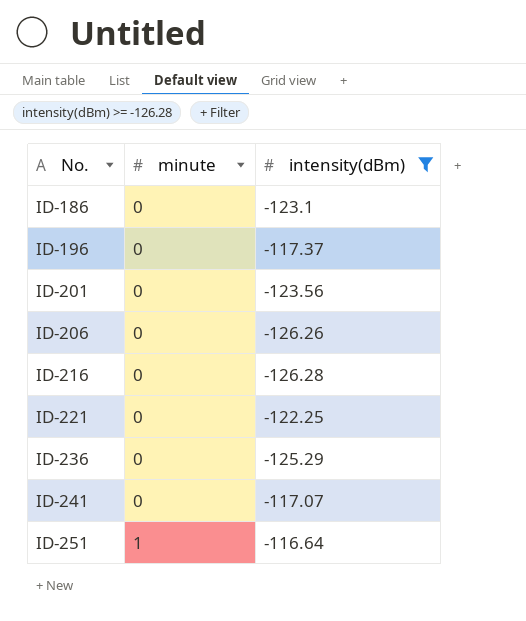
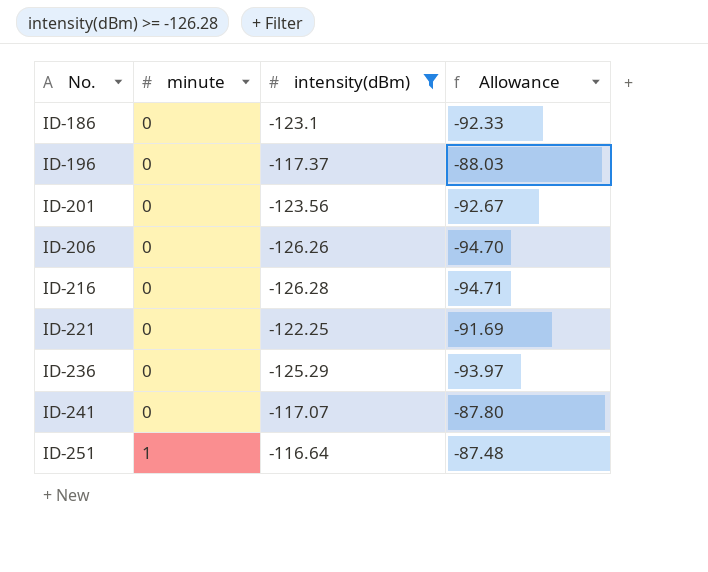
column Allowance | formula: none -> [intensity(dBm)] * 0.75

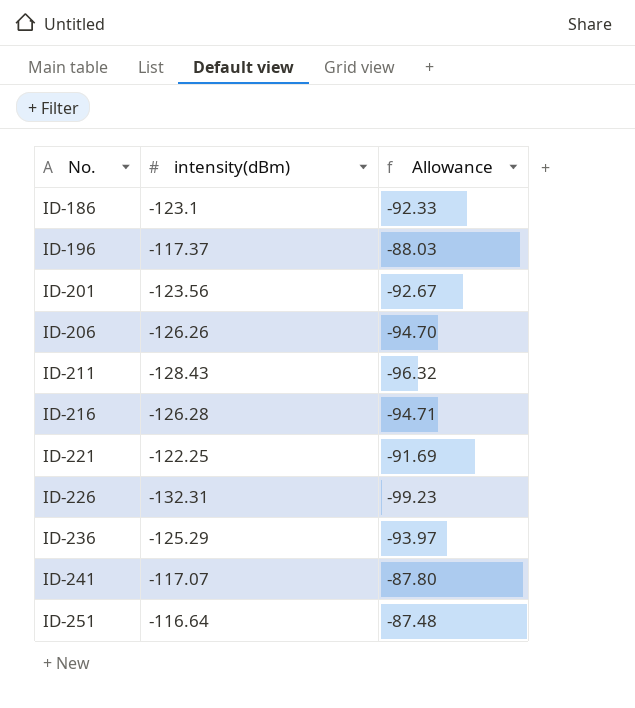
filter: intensity(dBm) >= -126.28 -> none
column minute | position: 2 -> none

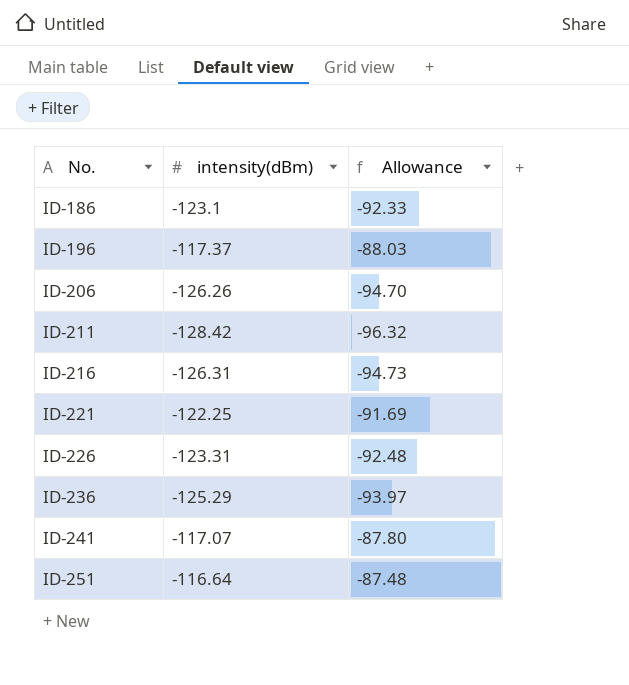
row ID-201: -123.56 | -92.67 -> none
ID-211 | intensity(dBm): -128.43 -> -128.42
ID-216 | intensity(dBm): -126.28 -> -126.31
ID-216 | Allowance: -94.71 -> -94.73
ID-226 | intensity(dBm): -132.31 -> -123.31
ID-226 | Allowance: -99.23 -> -92.48

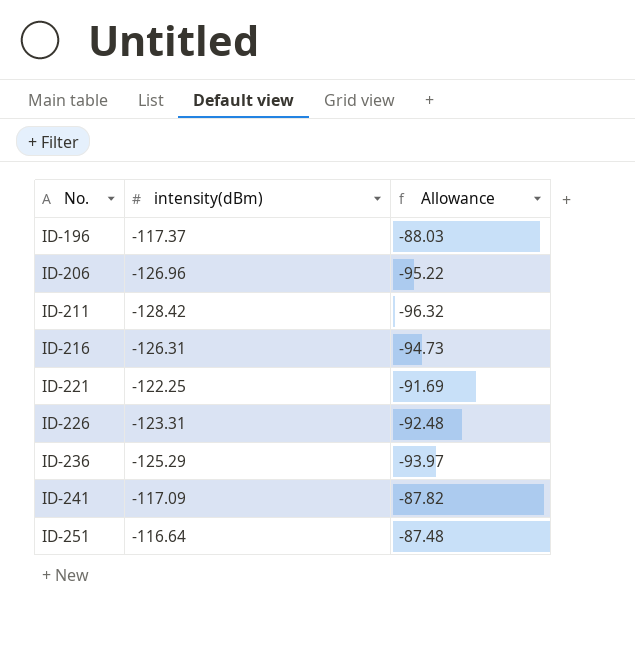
row ID-186: -123.1 | -92.33 -> none
ID-206 | intensity(dBm): -126.26 -> -126.96
ID-206 | Allowance: -94.70 -> -95.22
ID-241 | intensity(dBm): -117.07 -> -117.09
ID-241 | Allowance: -87.80 -> -87.82

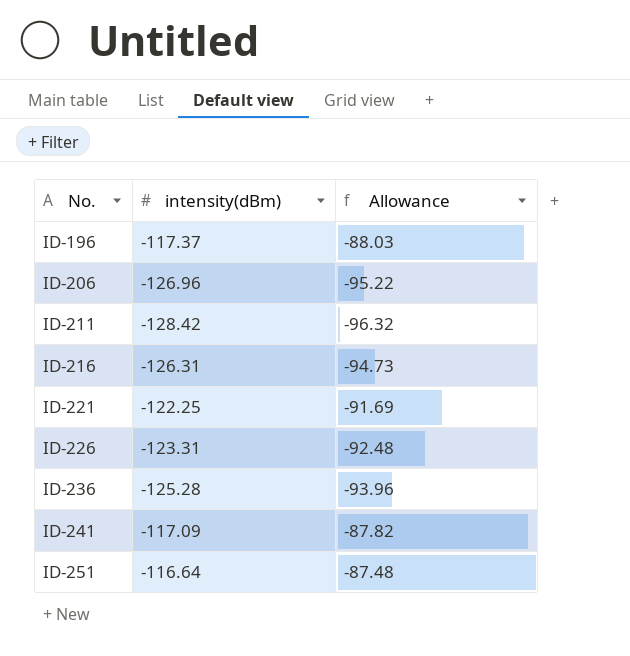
ID-236 | intensity(dBm): -125.29 -> -125.28
ID-236 | Allowance: -93.97 -> -93.96

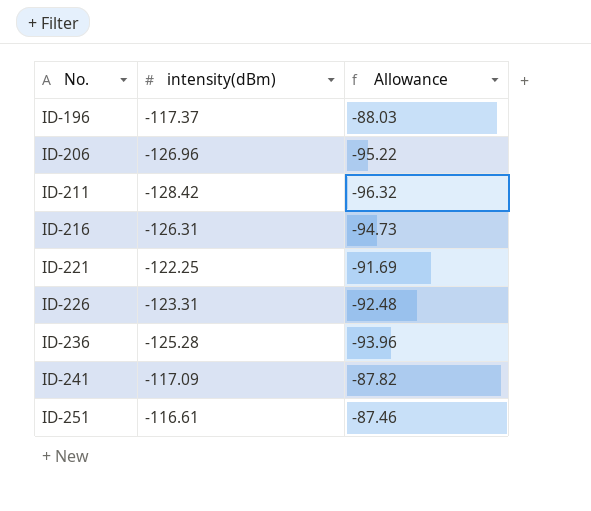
ID-251 | intensity(dBm): -116.64 -> -116.61
ID-251 | Allowance: -87.48 -> -87.46

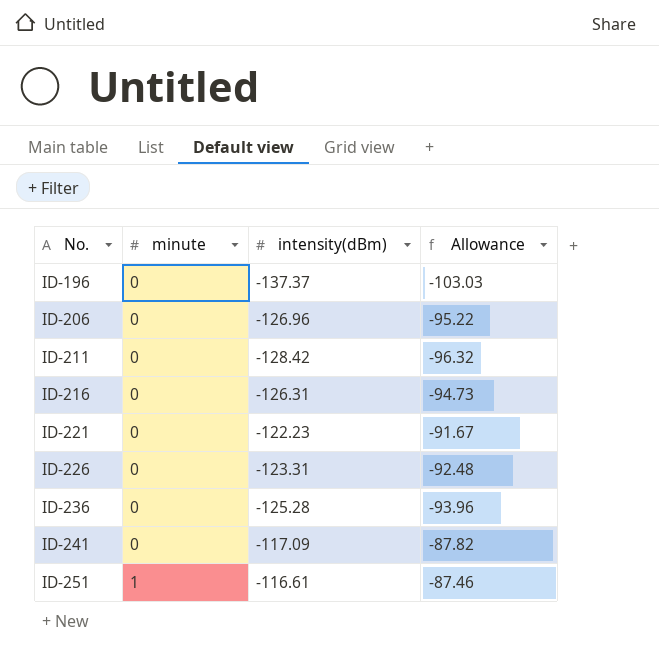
column minute | position: none -> 2
ID-196 | intensity(dBm): -117.37 -> -137.37
ID-196 | Allowance: -88.03 -> -103.03
ID-221 | intensity(dBm): -122.25 -> -122.23
ID-221 | Allowance: -91.69 -> -91.67

